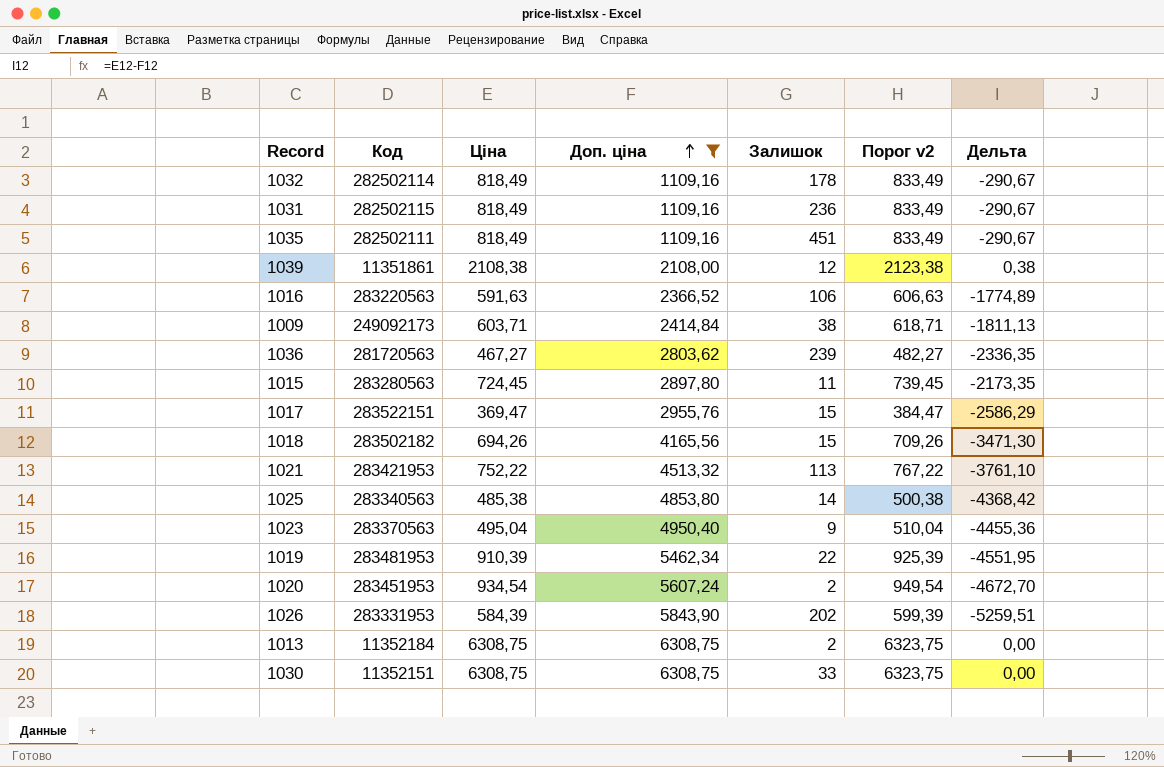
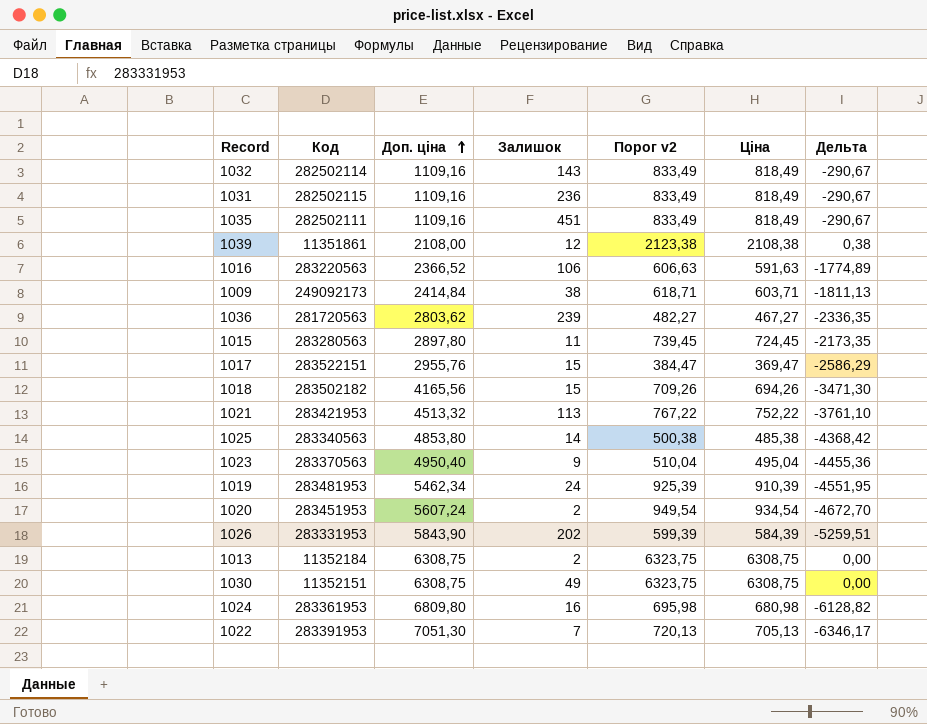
filter: Доп. ціна <= 6308,75 -> none
column Ціна | position: 3 -> 6
1032 | Залишок: 178 -> 143
1019 | Залишок: 22 -> 24
1030 | Залишок: 33 -> 49

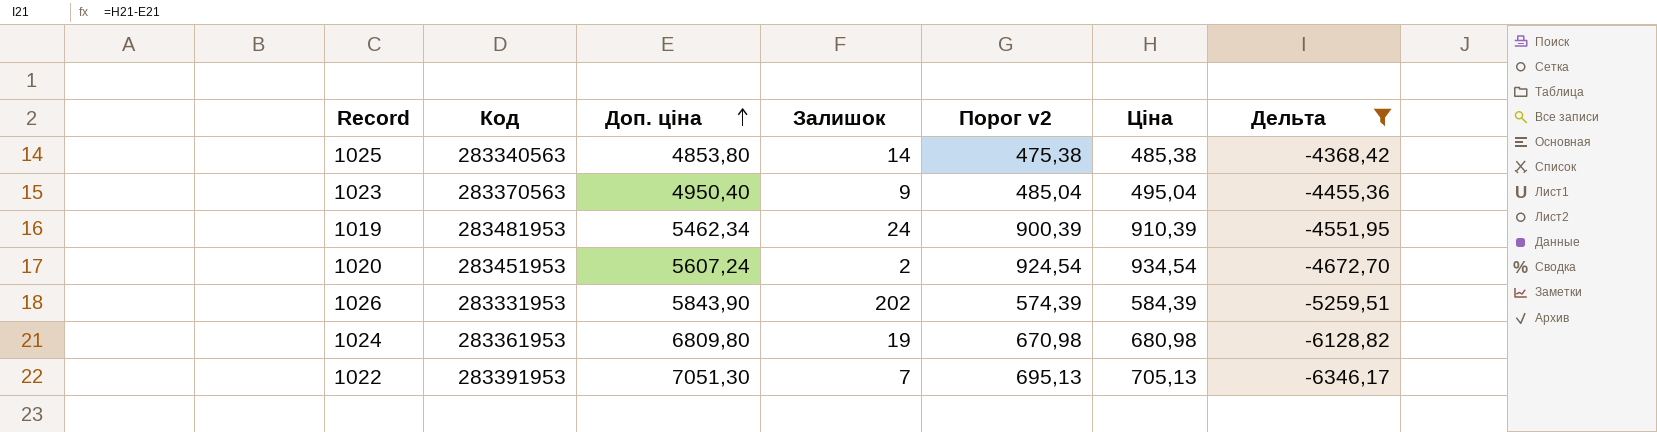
filter: none -> Дельта <= -4368,42
column Порог v2 | formula: [Ціна] + 15 -> [Ціна] - 10
1024 | Залишок: 16 -> 19

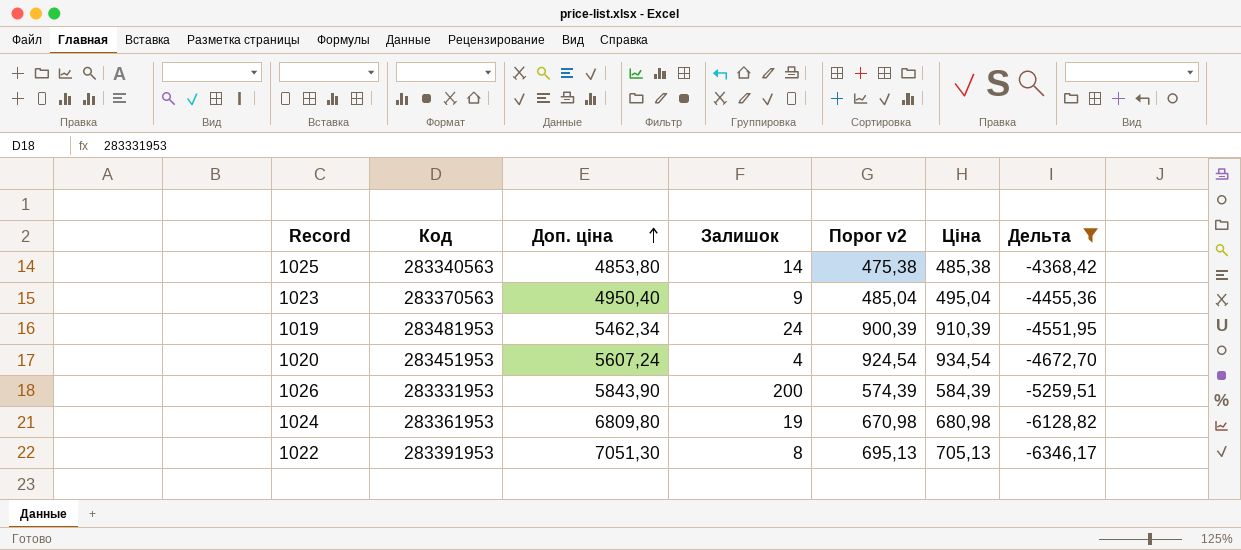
1020 | Залишок: 2 -> 4
1026 | Залишок: 202 -> 200
1022 | Залишок: 7 -> 8

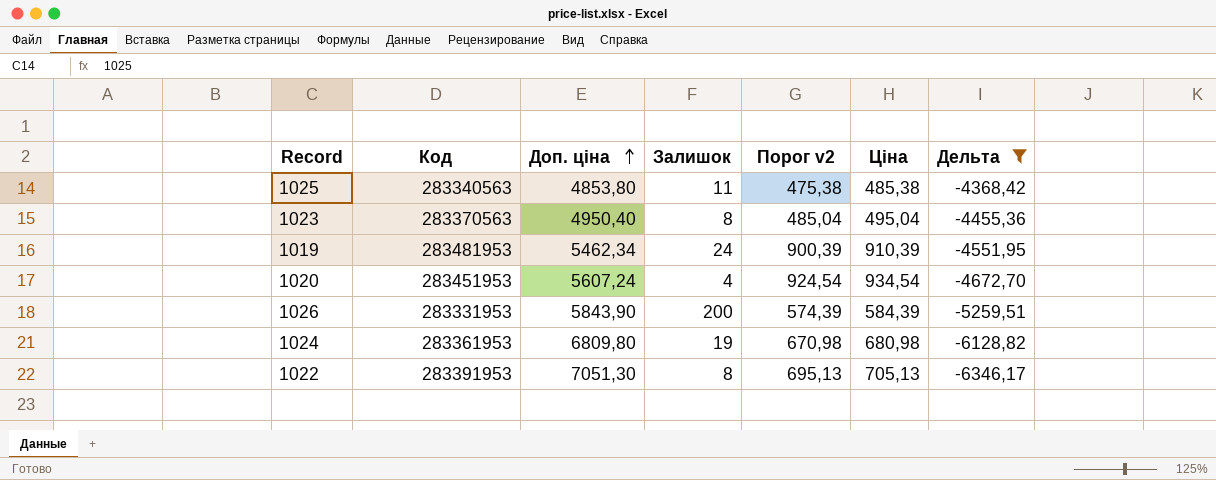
1025 | Залишок: 14 -> 11
1023 | Залишок: 9 -> 8

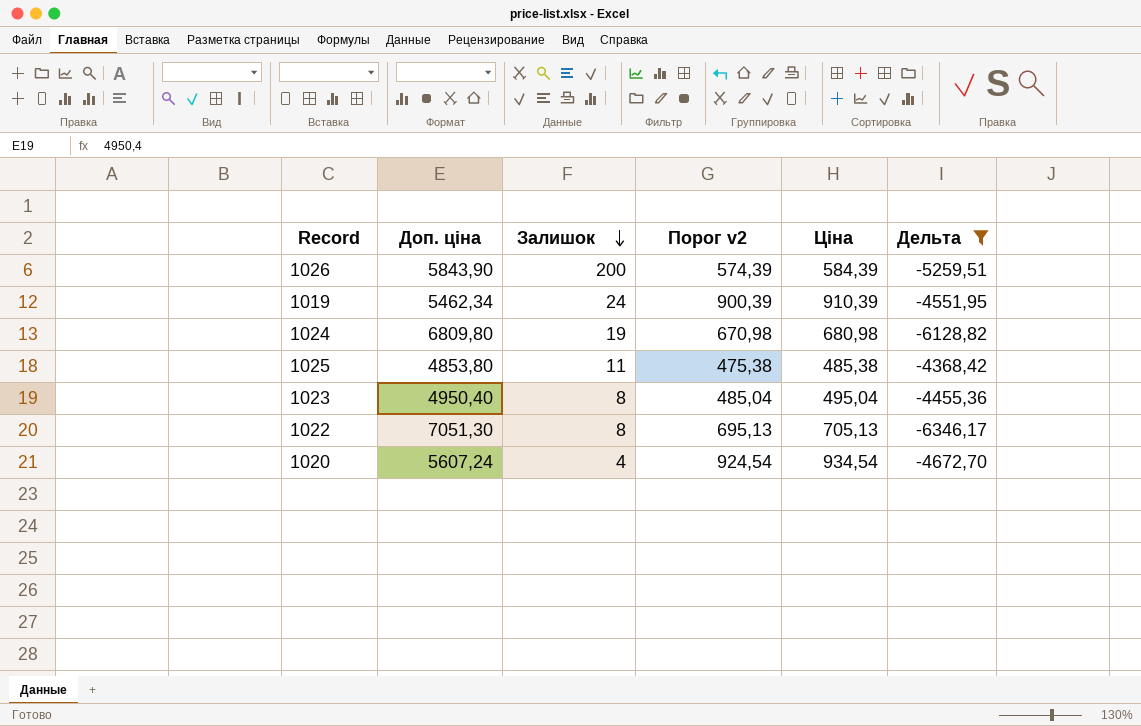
row order: Доп. ціна ascending -> Залишок descending
column Код | position: 2 -> none

